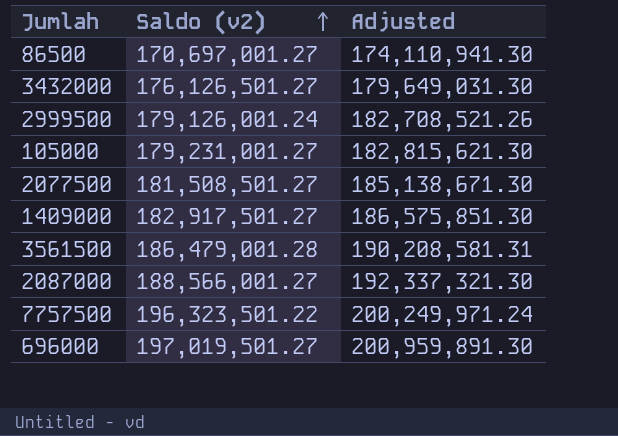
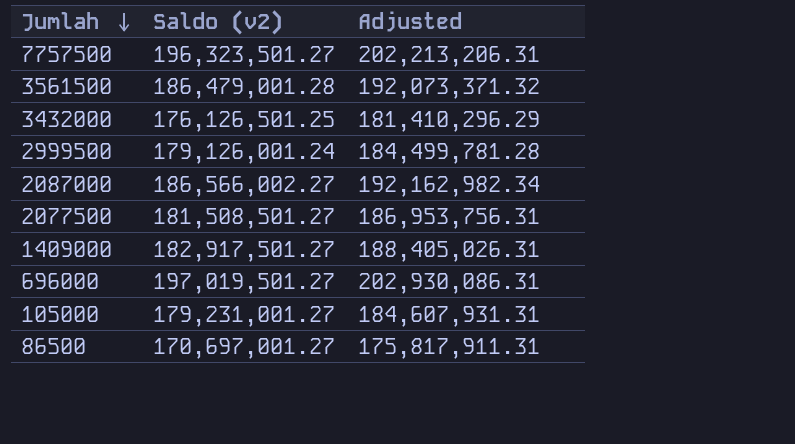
row order: Saldo (v2) ascending -> Jumlah descending
column Adjusted | formula: [Saldo (v2)] * 1.02 -> [Saldo (v2)] * 1.03
7757500 | Saldo (v2): 196,323,501.22 -> 196,323,501.27
3432000 | Saldo (v2): 176,126,501.27 -> 176,126,501.25
2087000 | Saldo (v2): 188,566,001.27 -> 186,566,002.27

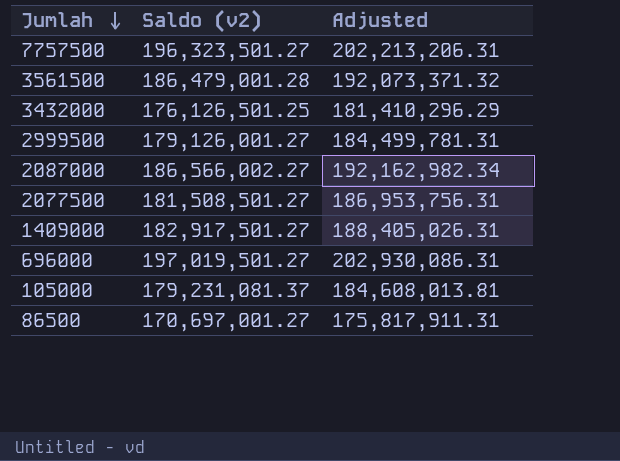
2999500 | Saldo (v2): 179,126,001.24 -> 179,126,001.27
2999500 | Adjusted: 184,499,781.28 -> 184,499,781.31
105000 | Saldo (v2): 179,231,001.27 -> 179,231,081.37
105000 | Adjusted: 184,607,931.31 -> 184,608,013.81

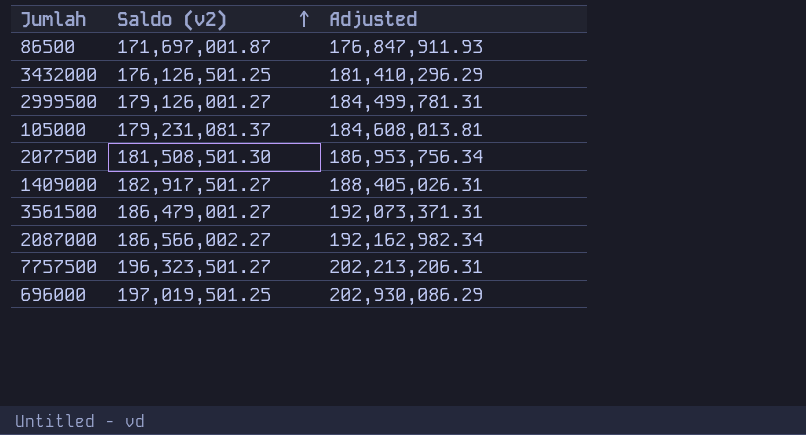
row order: Jumlah descending -> Saldo (v2) ascending
86500 | Saldo (v2): 170,697,001.27 -> 171,697,001.87
86500 | Adjusted: 175,817,911.31 -> 176,847,911.93
2077500 | Saldo (v2): 181,508,501.27 -> 181,508,501.30
2077500 | Adjusted: 186,953,756.31 -> 186,953,756.34
3561500 | Saldo (v2): 186,479,001.28 -> 186,479,001.27
3561500 | Adjusted: 192,073,371.32 -> 192,073,371.31
696000 | Saldo (v2): 197,019,501.27 -> 197,019,501.25
696000 | Adjusted: 202,930,086.31 -> 202,930,086.29

